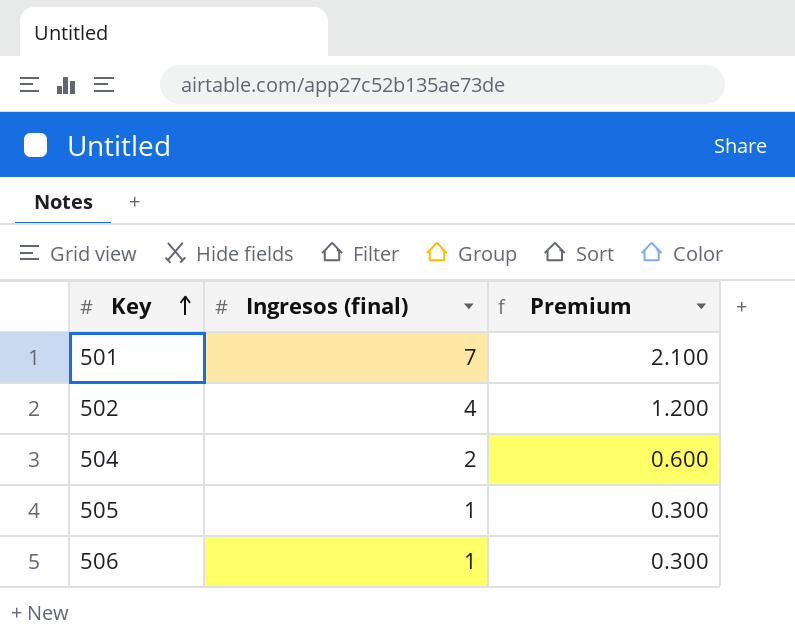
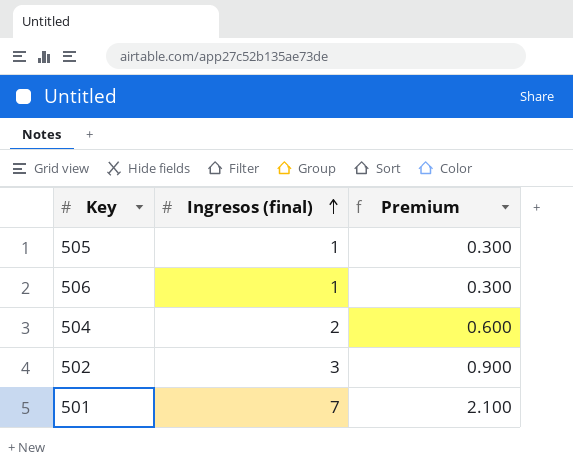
row order: Key ascending -> Ingresos (final) ascending
502 | Ingresos (final): 4 -> 3
502 | Premium: 1.200 -> 0.900

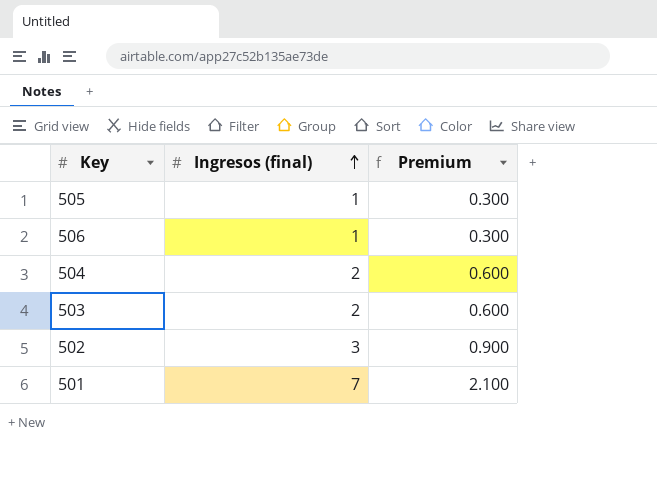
row 503: none -> 2 | 0.600

